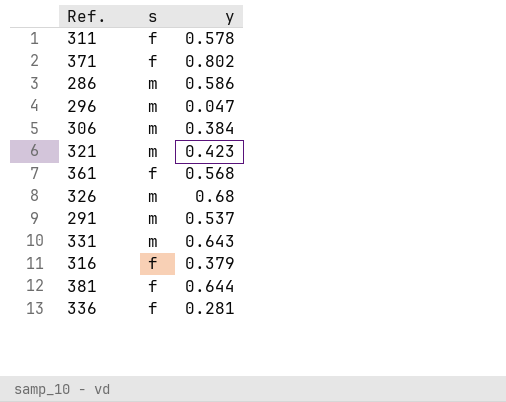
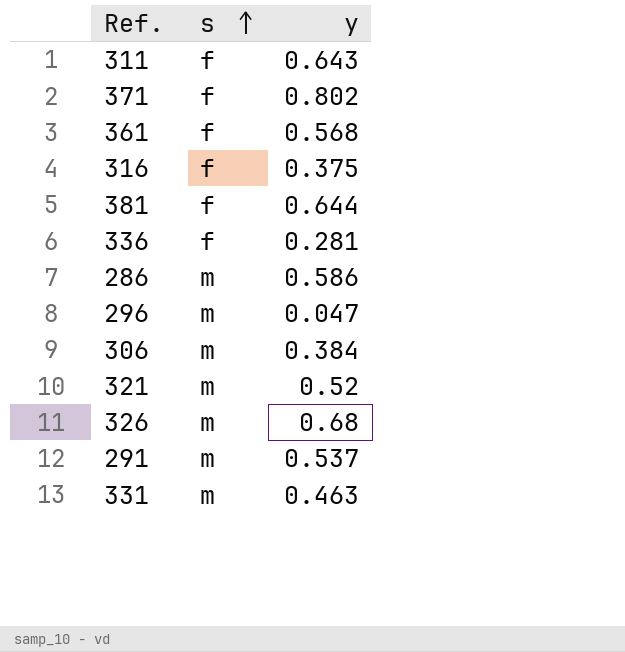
row order: none -> s ascending
311 | y: 0.578 -> 0.643
316 | y: 0.379 -> 0.375
321 | y: 0.423 -> 0.52
331 | y: 0.643 -> 0.463

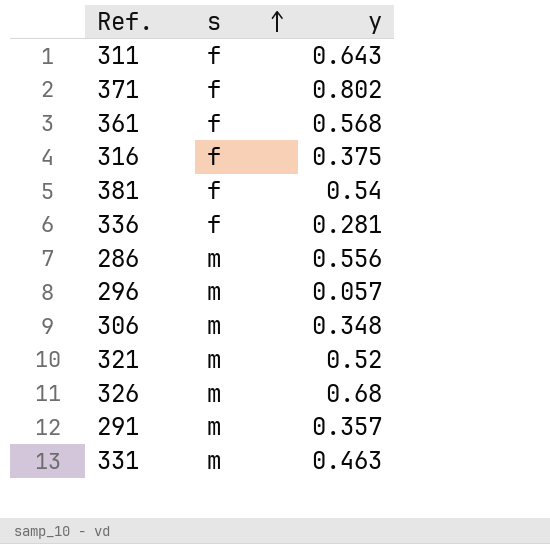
381 | y: 0.644 -> 0.54
286 | y: 0.586 -> 0.556
296 | y: 0.047 -> 0.057
306 | y: 0.384 -> 0.348
291 | y: 0.537 -> 0.357

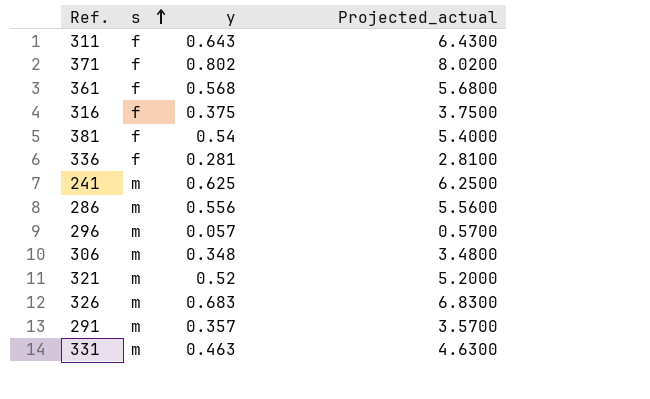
column Projected_actual | formula: none -> [y] * 10
row 241: none -> m | 0.625 | 6.2500
326 | y: 0.68 -> 0.683

